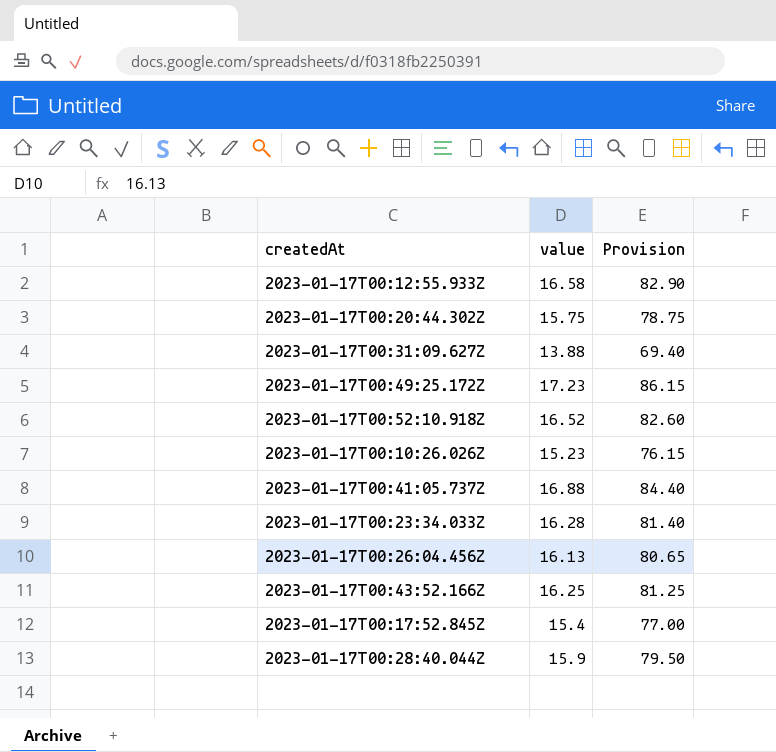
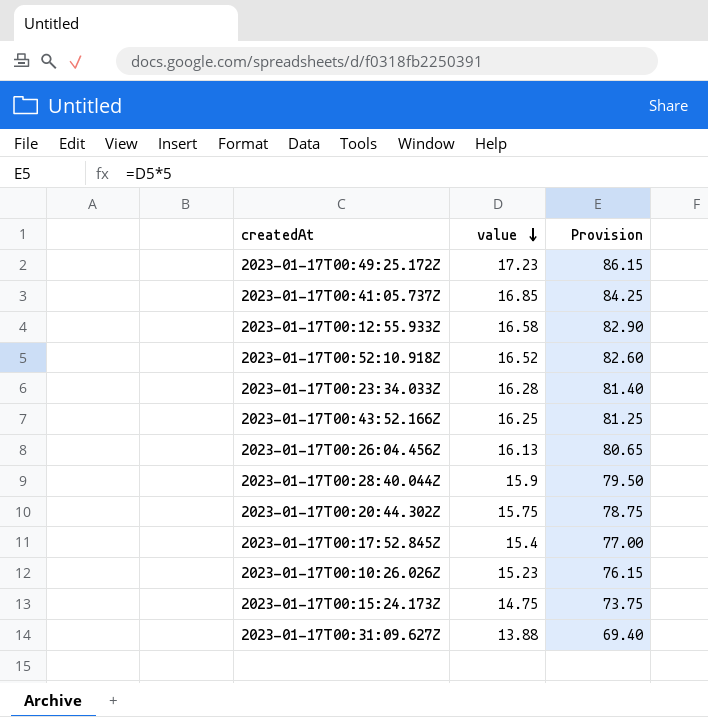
row order: none -> value descending
2023-01-17T00:41:05.737Z | value: 16.88 -> 16.85
2023-01-17T00:41:05.737Z | Provision: 84.40 -> 84.25
row 2023-01-17T00:15:24.173Z: none -> 14.75 | 73.75

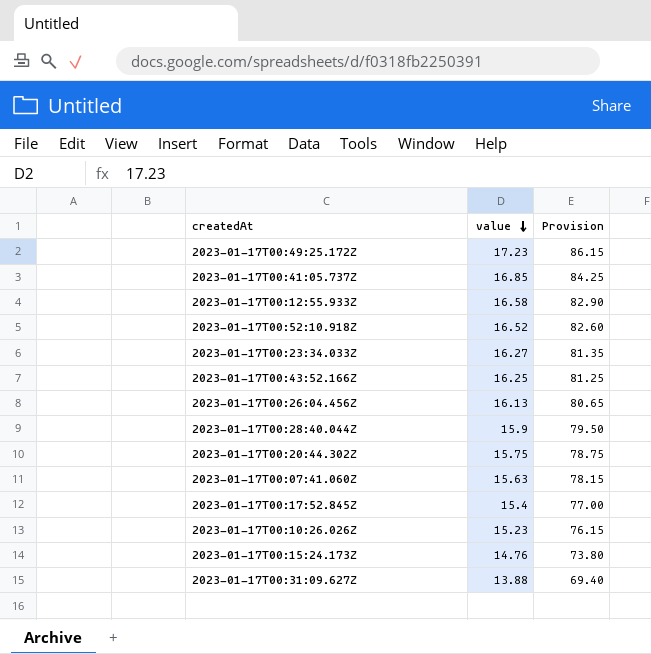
2023-01-17T00:23:34.033Z | value: 16.28 -> 16.27
2023-01-17T00:23:34.033Z | Provision: 81.40 -> 81.35
row 2023-01-17T00:07:41.060Z: none -> 15.63 | 78.15
2023-01-17T00:15:24.173Z | value: 14.75 -> 14.76
2023-01-17T00:15:24.173Z | Provision: 73.75 -> 73.80

